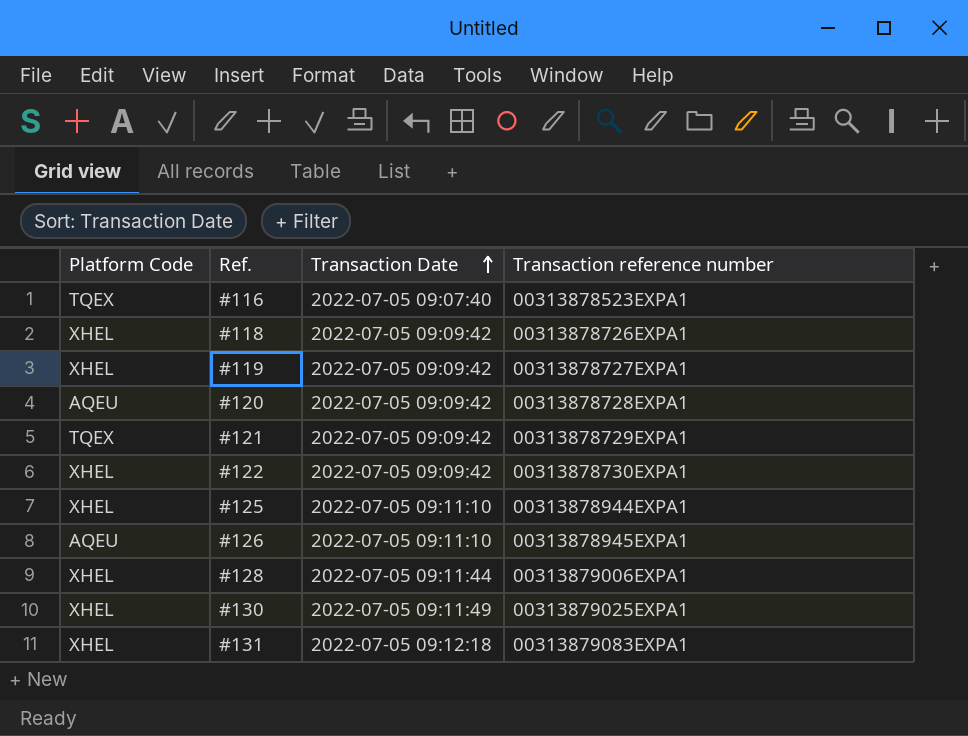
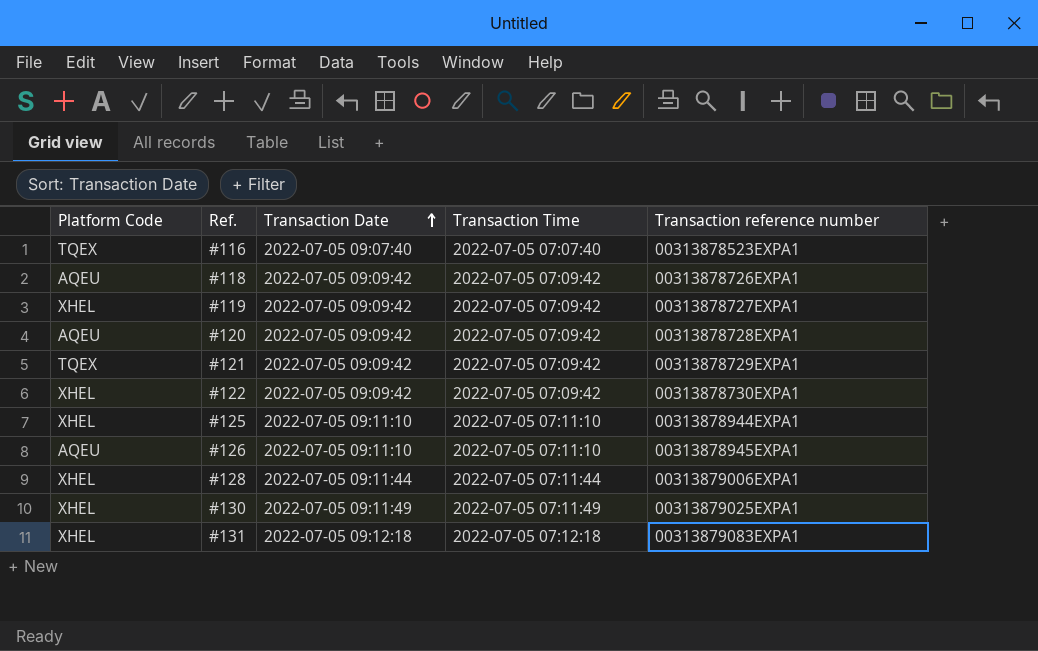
column Transaction Time | position: none -> 4
#118 | Platform Code: XHEL -> AQEU

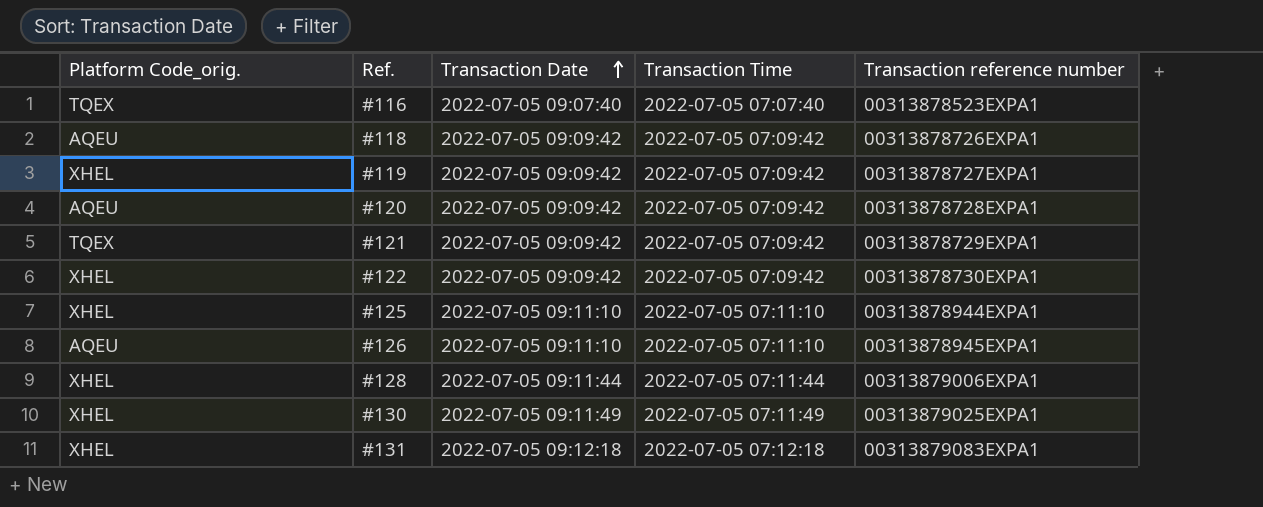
column name: Platform Code -> Platform Code_orig.

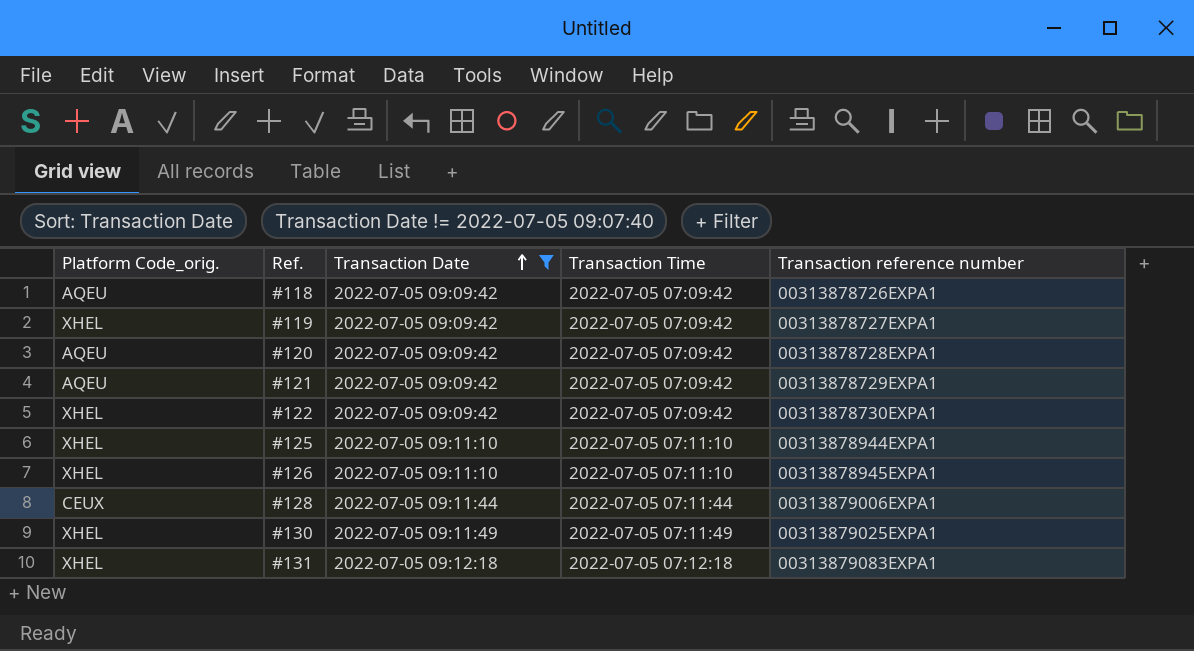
filter: none -> Transaction Date != 2022-07-05 09:07:40
#121 | Platform Code_orig.: TQEX -> AQEU
#126 | Platform Code_orig.: AQEU -> XHEL
#128 | Platform Code_orig.: XHEL -> CEUX

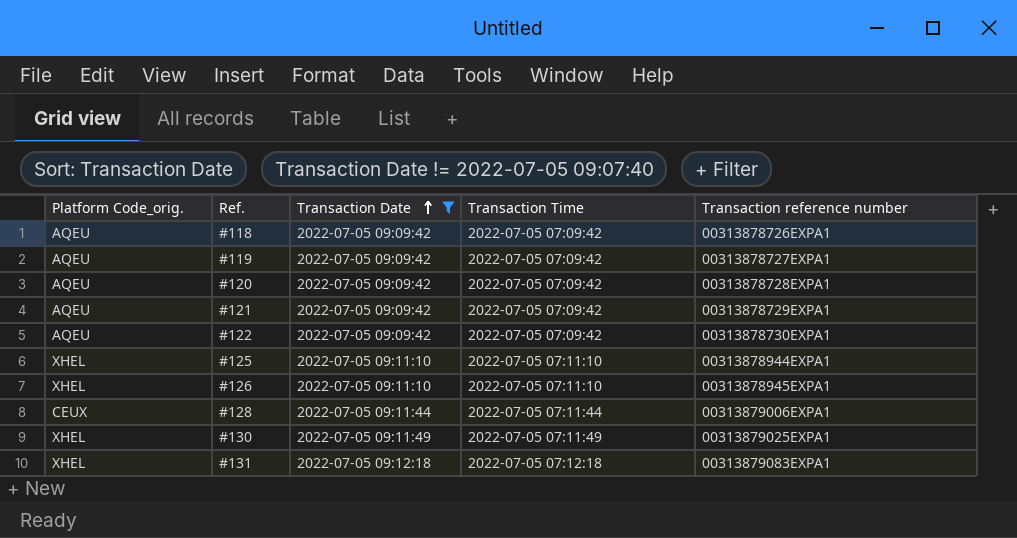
#119 | Platform Code_orig.: XHEL -> AQEU
#122 | Platform Code_orig.: XHEL -> AQEU

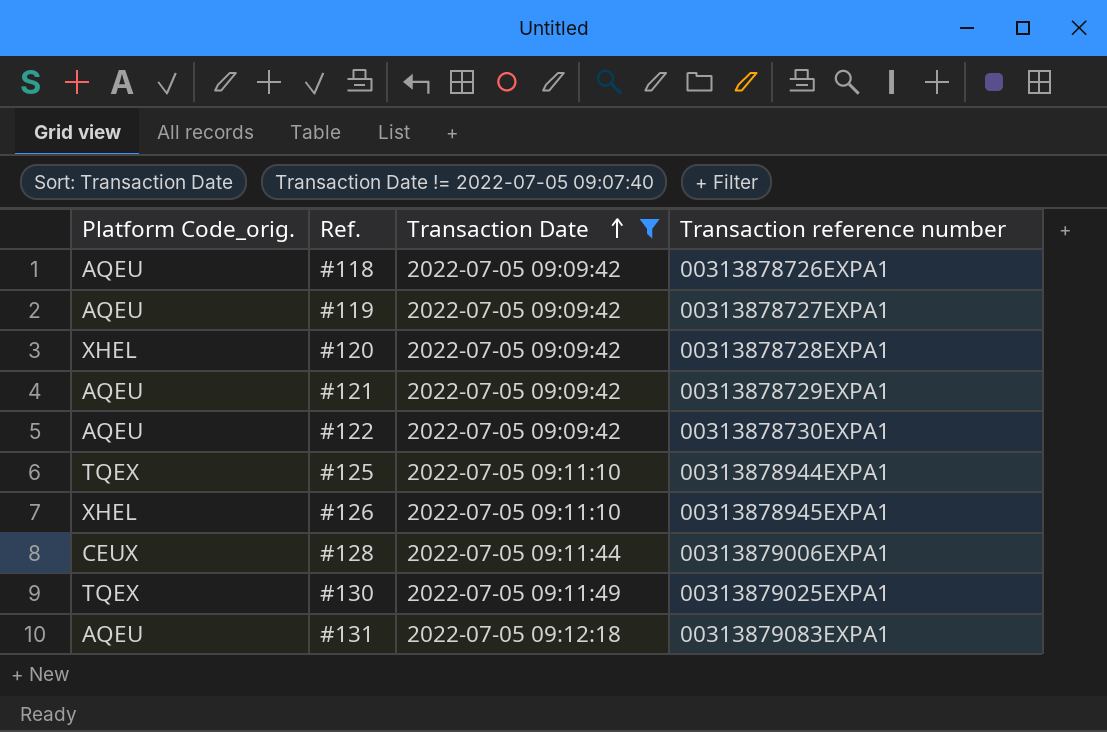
column Transaction Time | position: 4 -> none
#120 | Platform Code_orig.: AQEU -> XHEL
#125 | Platform Code_orig.: XHEL -> TQEX
#130 | Platform Code_orig.: XHEL -> TQEX
#131 | Platform Code_orig.: XHEL -> AQEU

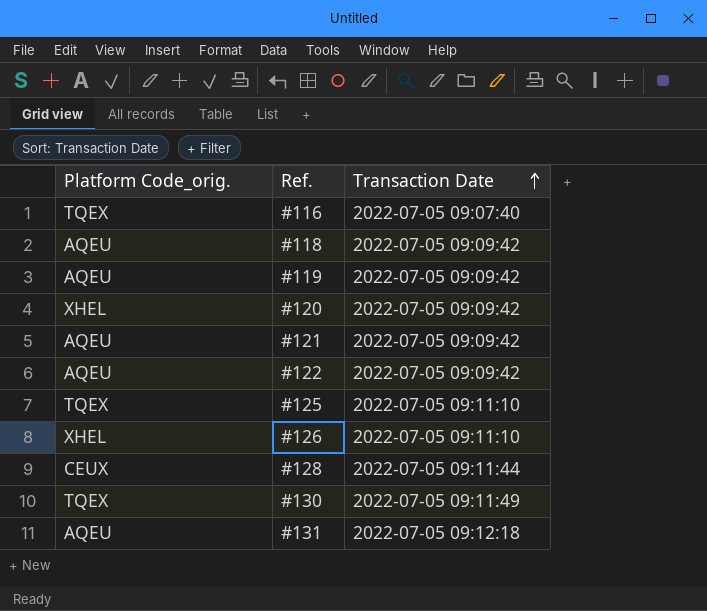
filter: Transaction Date != 2022-07-05 09:07:40 -> none
column Transaction reference number | position: 4 -> none

